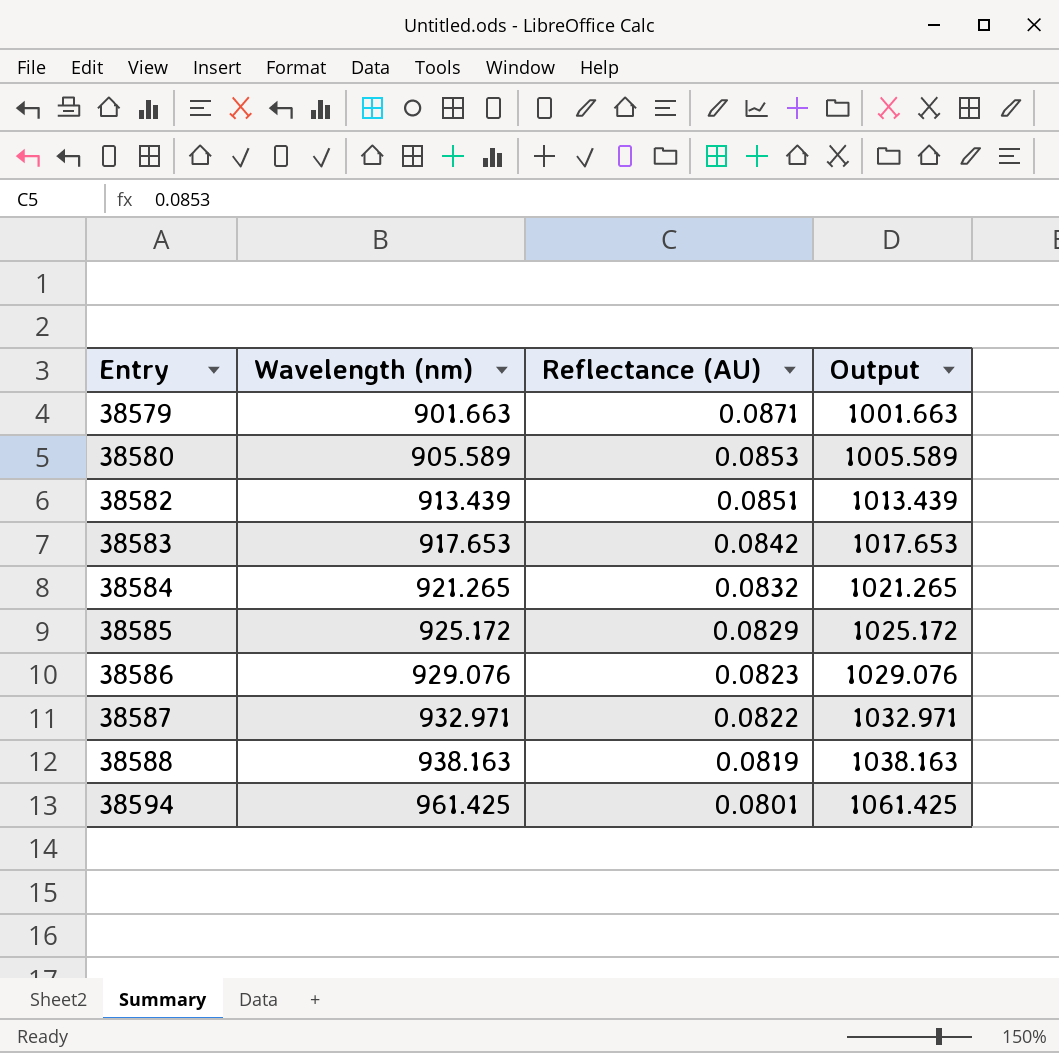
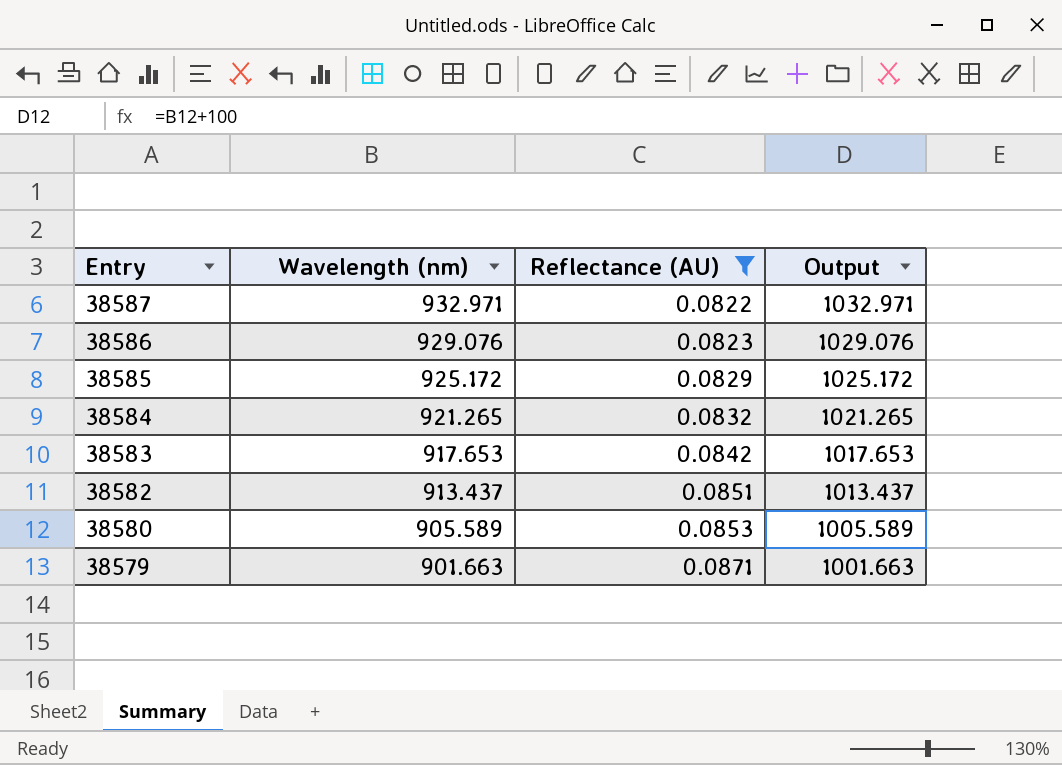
filter: none -> Reflectance (AU) >= 0.0822
row order: Entry ascending -> Entry descending
38582 | Wavelength (nm): 913.439 -> 913.437
38582 | Output: 1013.439 -> 1013.437

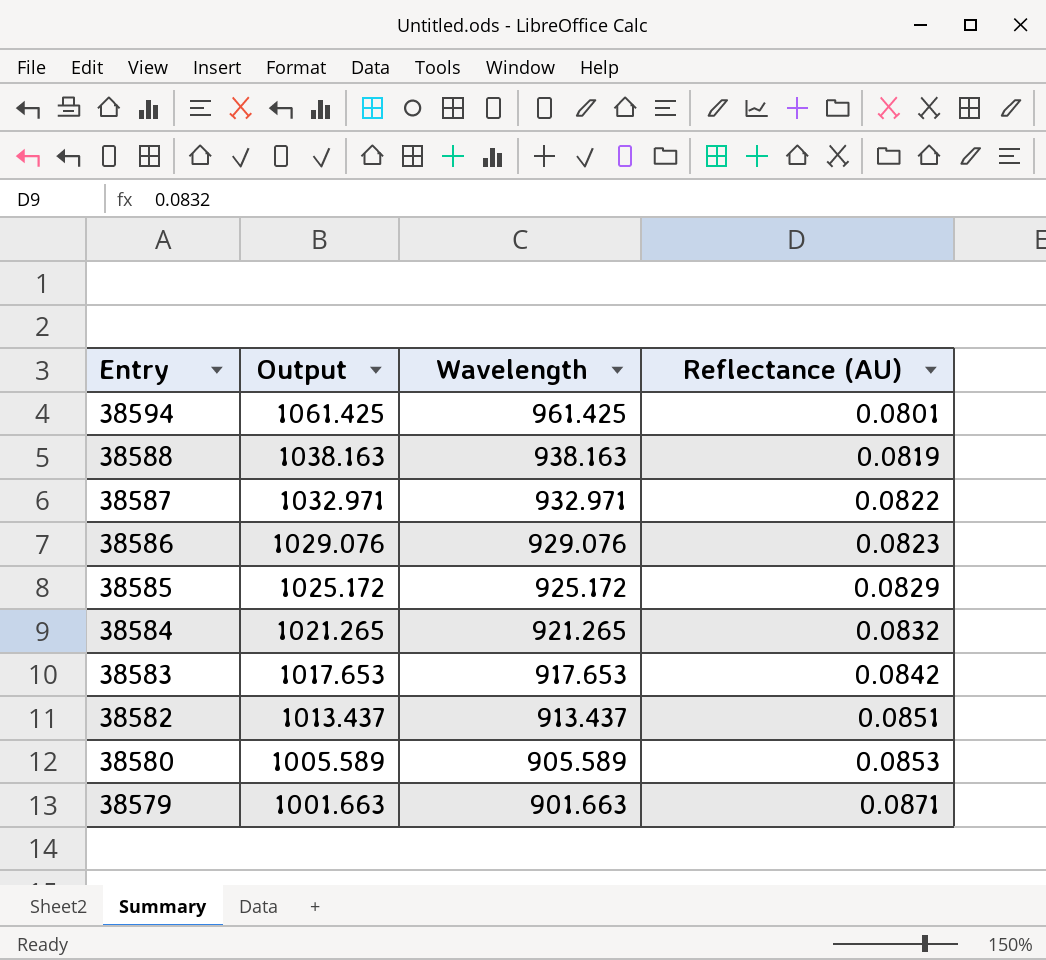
filter: Reflectance (AU) >= 0.0822 -> none
column Output | position: 4 -> 2
column name: Wavelength (nm) -> Wavelength

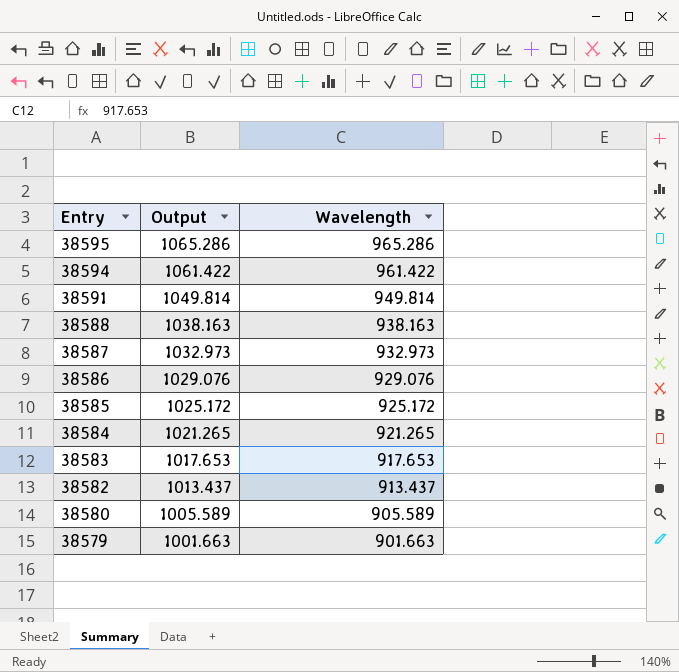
column Reflectance (AU) | position: 4 -> none
row 38595: none -> 1065.286 | 965.286
38594 | Output: 1061.425 -> 1061.422
38594 | Wavelength: 961.425 -> 961.422
row 38591: none -> 1049.814 | 949.814
38587 | Output: 1032.971 -> 1032.973
38587 | Wavelength: 932.971 -> 932.973

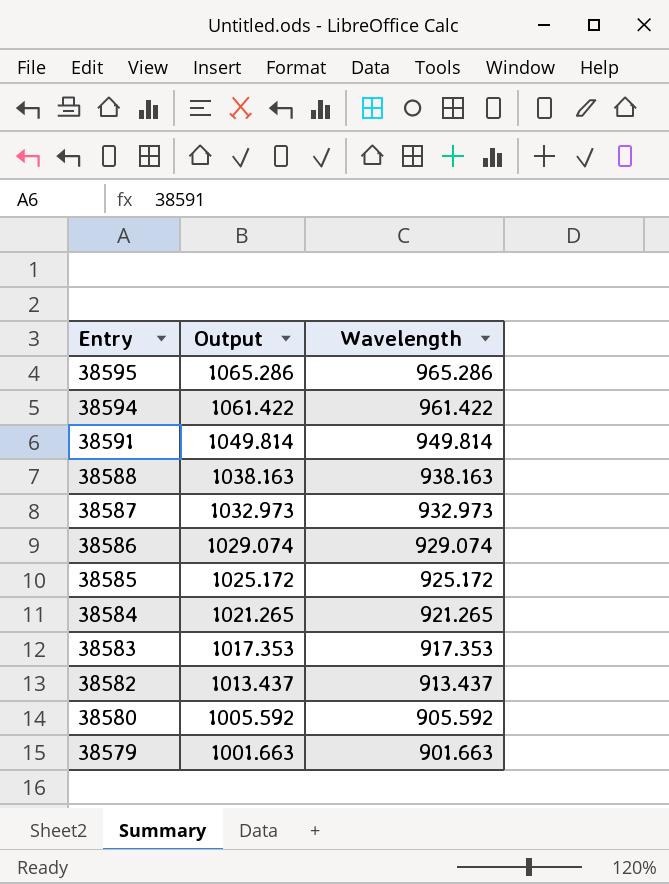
38586 | Output: 1029.076 -> 1029.074
38586 | Wavelength: 929.076 -> 929.074
38583 | Output: 1017.653 -> 1017.353
38583 | Wavelength: 917.653 -> 917.353
38580 | Output: 1005.589 -> 1005.592
38580 | Wavelength: 905.589 -> 905.592

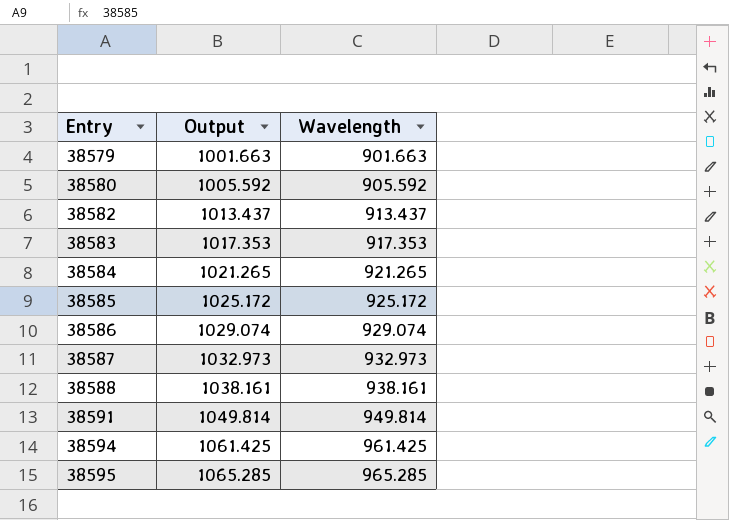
row order: Entry descending -> Entry ascending
38588 | Output: 1038.163 -> 1038.161
38588 | Wavelength: 938.163 -> 938.161
38594 | Output: 1061.422 -> 1061.425
38594 | Wavelength: 961.422 -> 961.425
38595 | Output: 1065.286 -> 1065.285
38595 | Wavelength: 965.286 -> 965.285

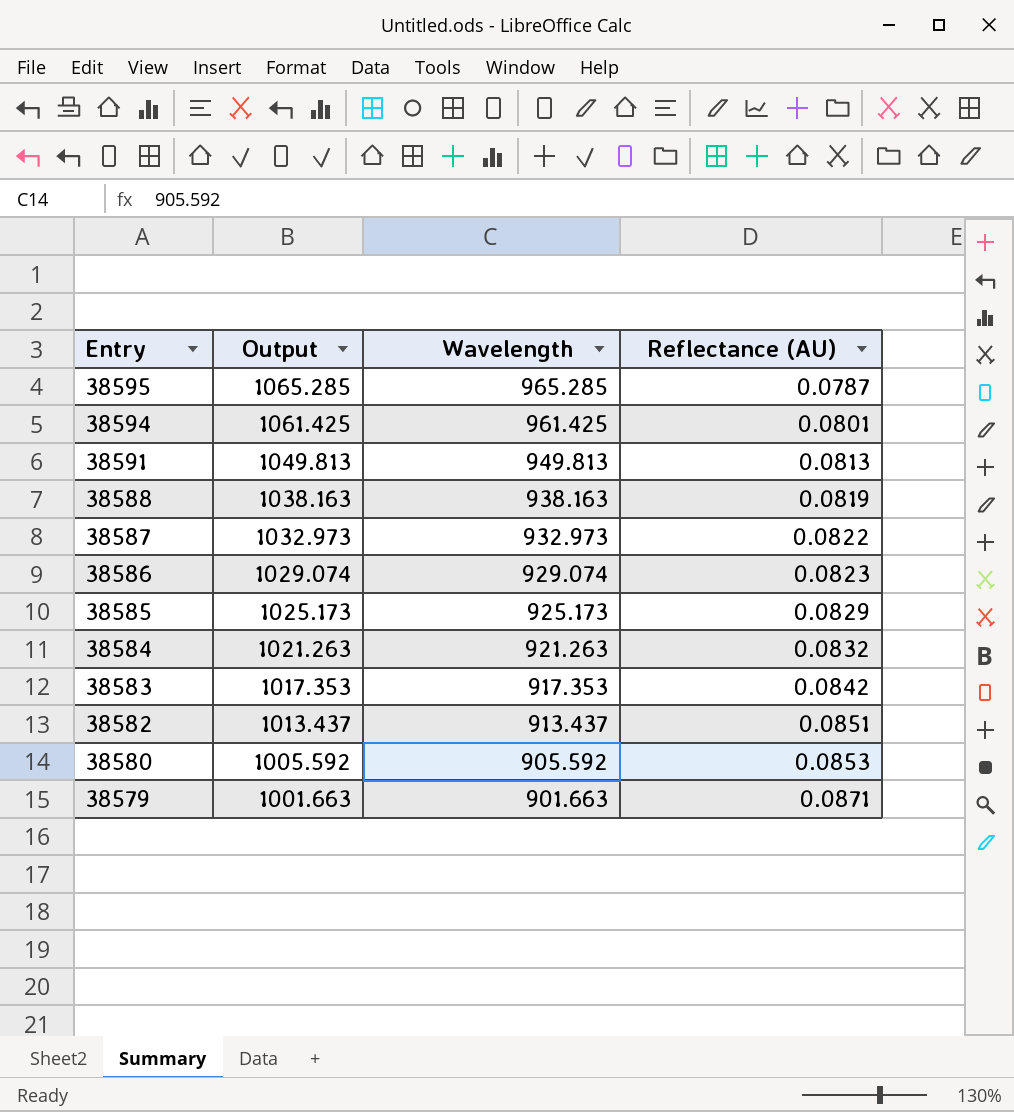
row order: Entry ascending -> Entry descending
column Reflectance (AU) | position: none -> 4
38591 | Output: 1049.814 -> 1049.813
38591 | Wavelength: 949.814 -> 949.813
38588 | Output: 1038.161 -> 1038.163
38588 | Wavelength: 938.161 -> 938.163
38585 | Output: 1025.172 -> 1025.173
38585 | Wavelength: 925.172 -> 925.173
38584 | Output: 1021.265 -> 1021.263
38584 | Wavelength: 921.265 -> 921.263

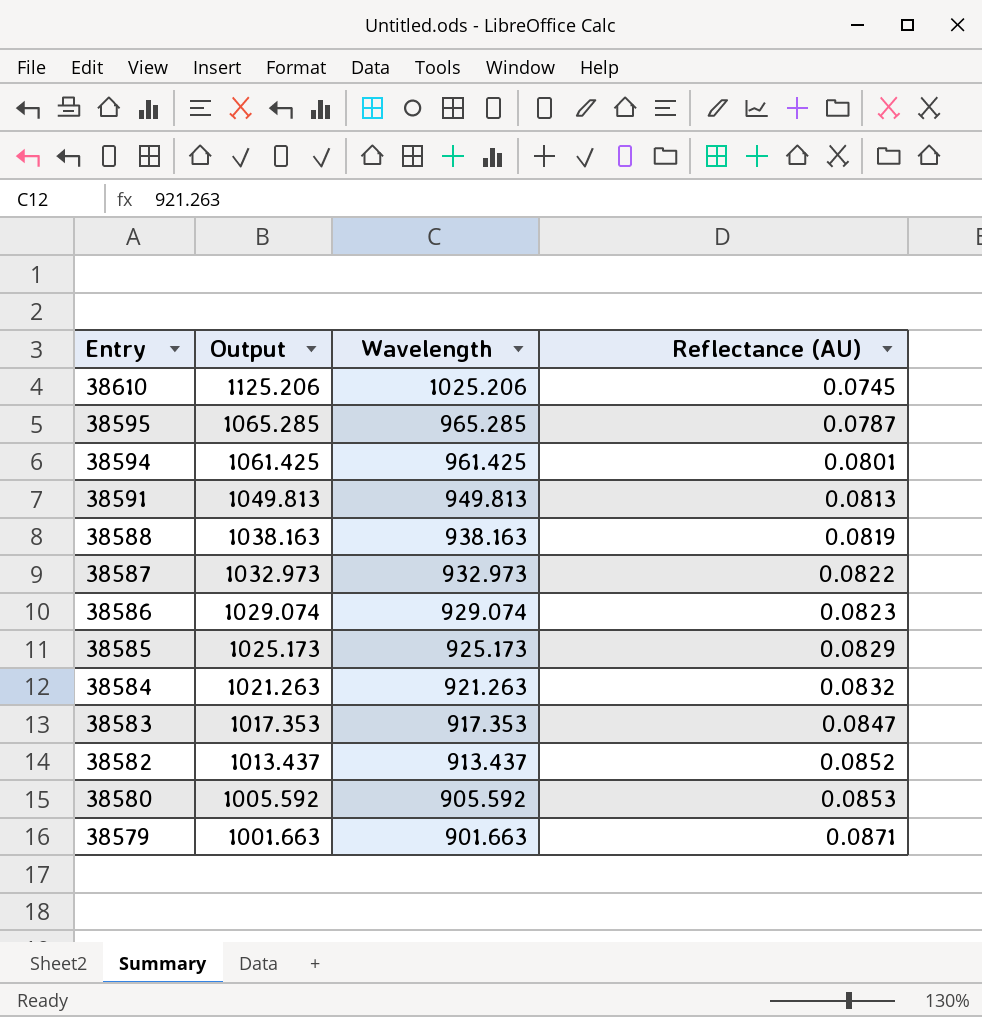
row 38610: none -> 1125.206 | 1025.206 | 0.0745
38583 | Reflectance (AU): 0.0842 -> 0.0847
38582 | Reflectance (AU): 0.0851 -> 0.0852

